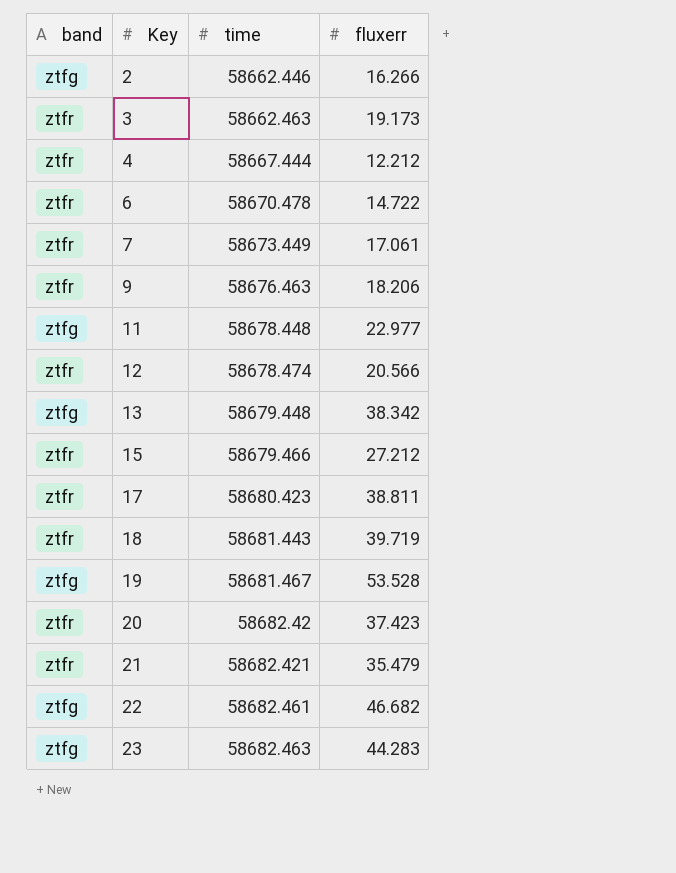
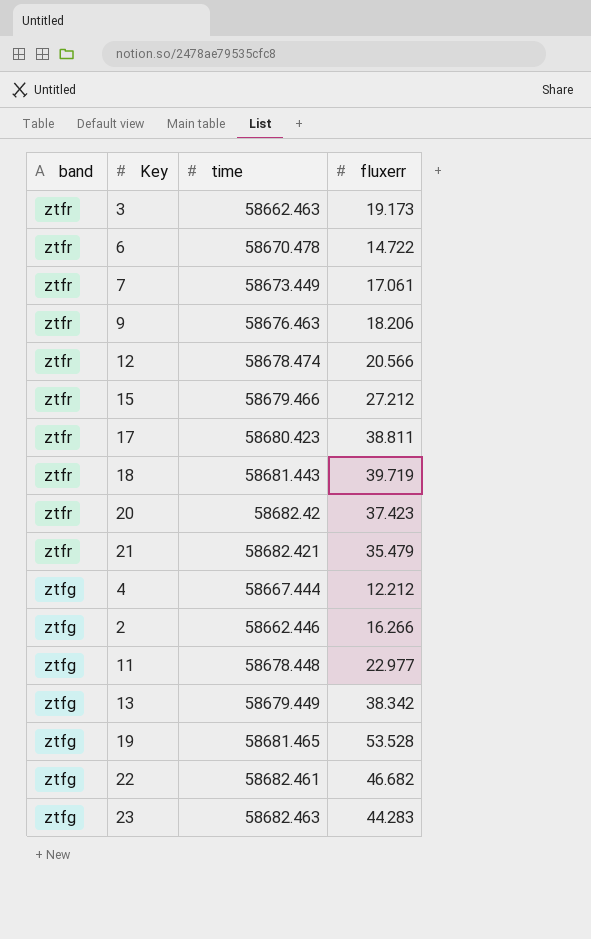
row order: Key ascending -> band descending
4 | band: ztfr -> ztfg
13 | time: 58679.448 -> 58679.449
19 | time: 58681.467 -> 58681.465

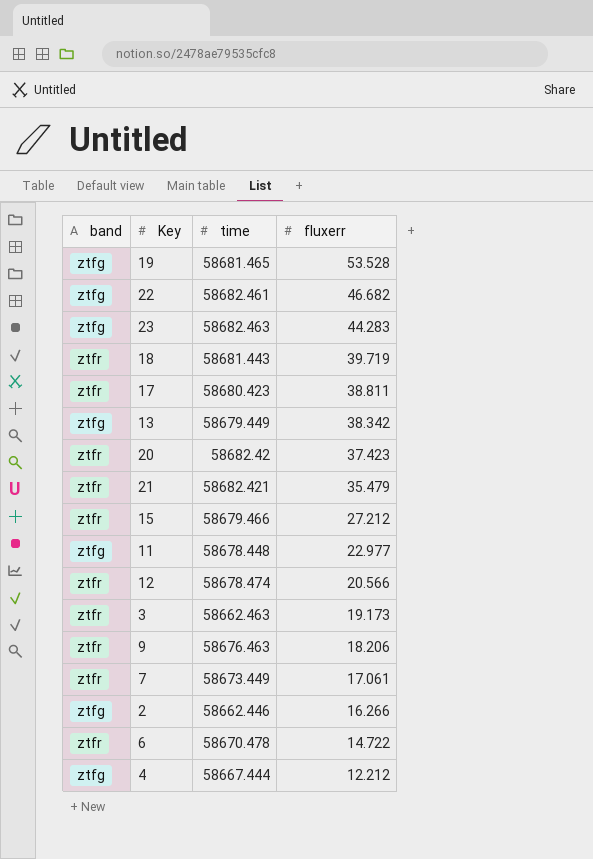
row order: band descending -> fluxerr descending

